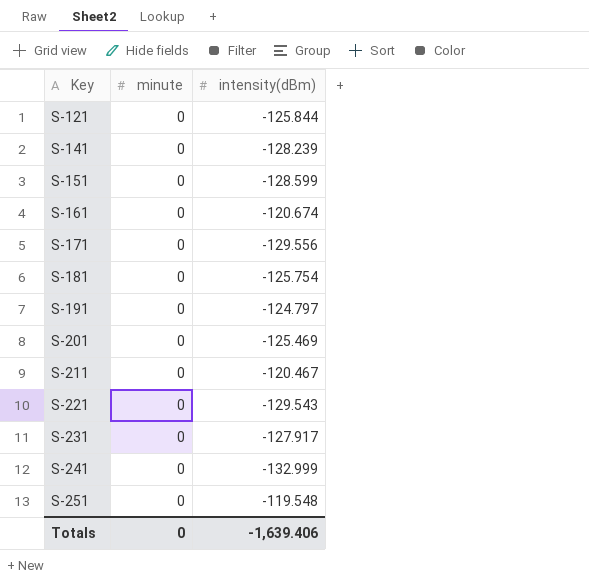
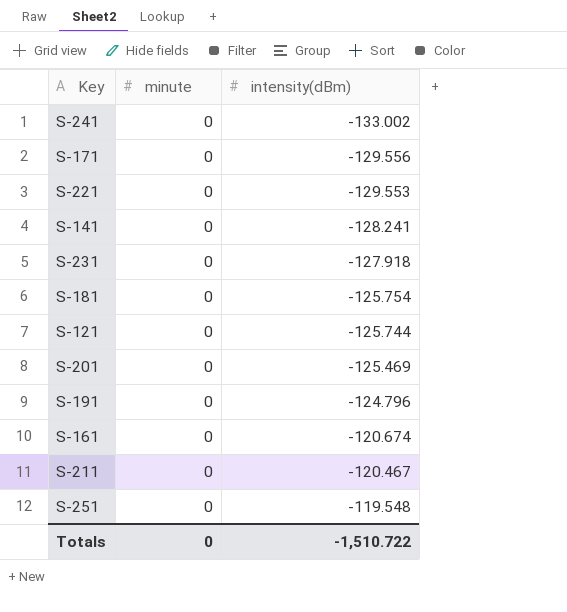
row order: Key ascending -> intensity(dBm) ascending
row S-151: 0 | -128.599 -> none
S-241 | intensity(dBm): -132.999 -> -133.002
S-221 | intensity(dBm): -129.543 -> -129.553
S-141 | intensity(dBm): -128.239 -> -128.241
S-231 | intensity(dBm): -127.917 -> -127.918
S-121 | intensity(dBm): -125.844 -> -125.744
S-191 | intensity(dBm): -124.797 -> -124.796
Totals | intensity(dBm): -1,639.406 -> -1,510.722

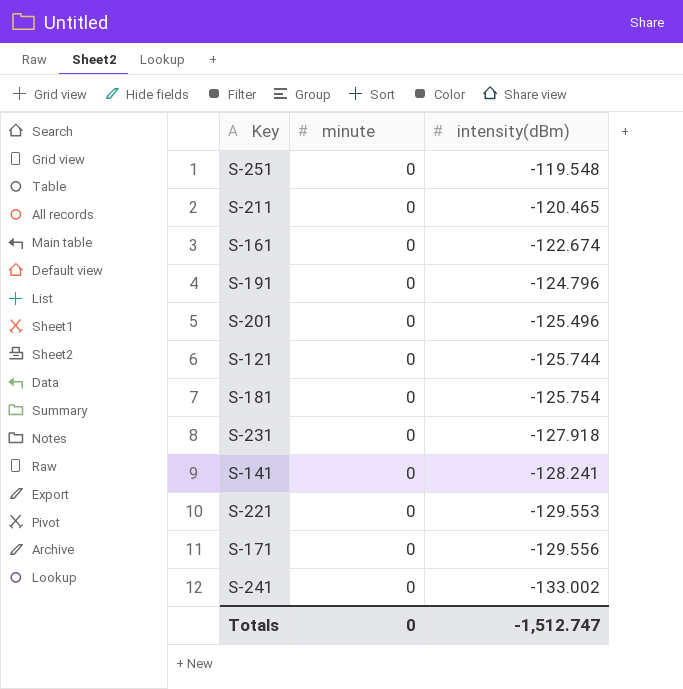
row order: intensity(dBm) ascending -> intensity(dBm) descending
S-211 | intensity(dBm): -120.467 -> -120.465
S-161 | intensity(dBm): -120.674 -> -122.674
S-201 | intensity(dBm): -125.469 -> -125.496
Totals | intensity(dBm): -1,510.722 -> -1,512.747

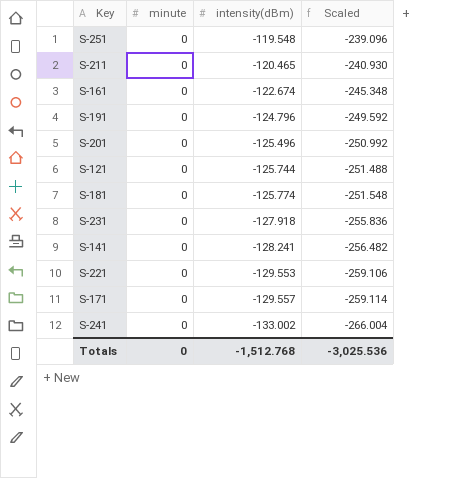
column Scaled | formula: none -> [intensity(dBm)] * 2
S-181 | intensity(dBm): -125.754 -> -125.774
S-171 | intensity(dBm): -129.556 -> -129.557
Totals | intensity(dBm): -1,512.747 -> -1,512.768

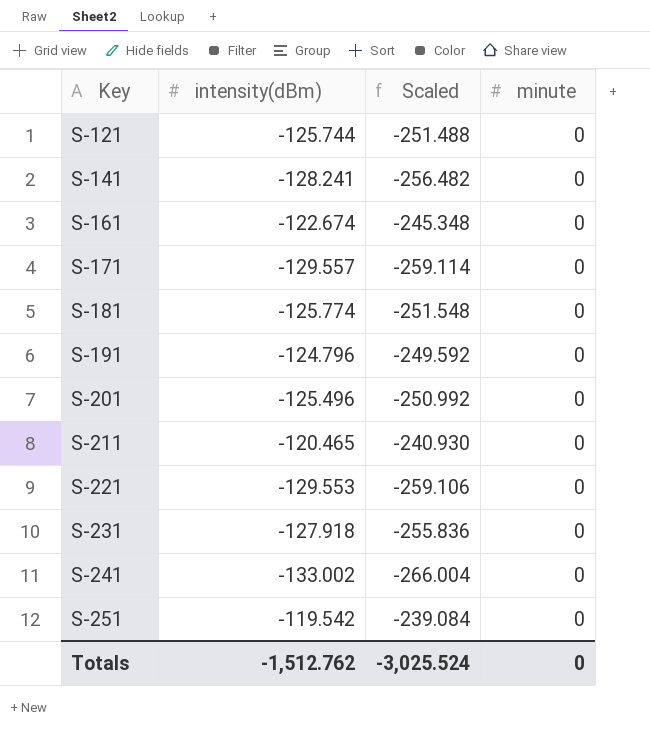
row order: intensity(dBm) descending -> Key ascending
column minute | position: 2 -> 4
S-251 | intensity(dBm): -119.548 -> -119.542
S-251 | Scaled: -239.096 -> -239.084
Totals | intensity(dBm): -1,512.768 -> -1,512.762
Totals | Scaled: -3,025.536 -> -3,025.524

